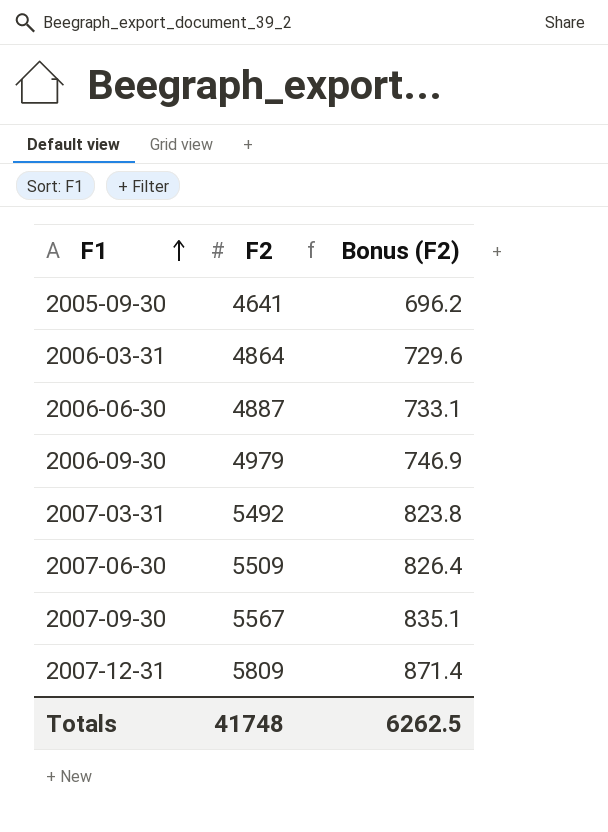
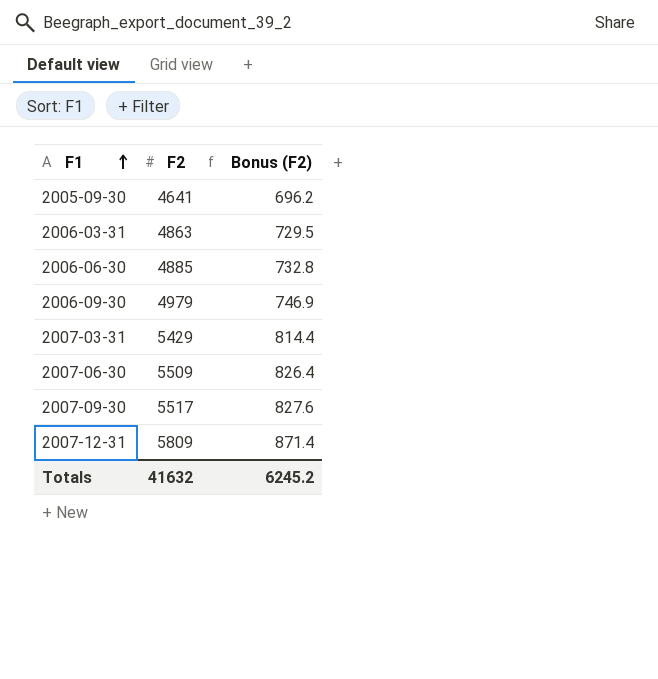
2006-03-31 | F2: 4864 -> 4863
2006-03-31 | Bonus (F2): 729.6 -> 729.5
2006-06-30 | F2: 4887 -> 4885
2006-06-30 | Bonus (F2): 733.1 -> 732.8
2007-03-31 | F2: 5492 -> 5429
2007-03-31 | Bonus (F2): 823.8 -> 814.4
2007-09-30 | F2: 5567 -> 5517
2007-09-30 | Bonus (F2): 835.1 -> 827.6
Totals | F2: 41748 -> 41632
Totals | Bonus (F2): 6262.5 -> 6245.2

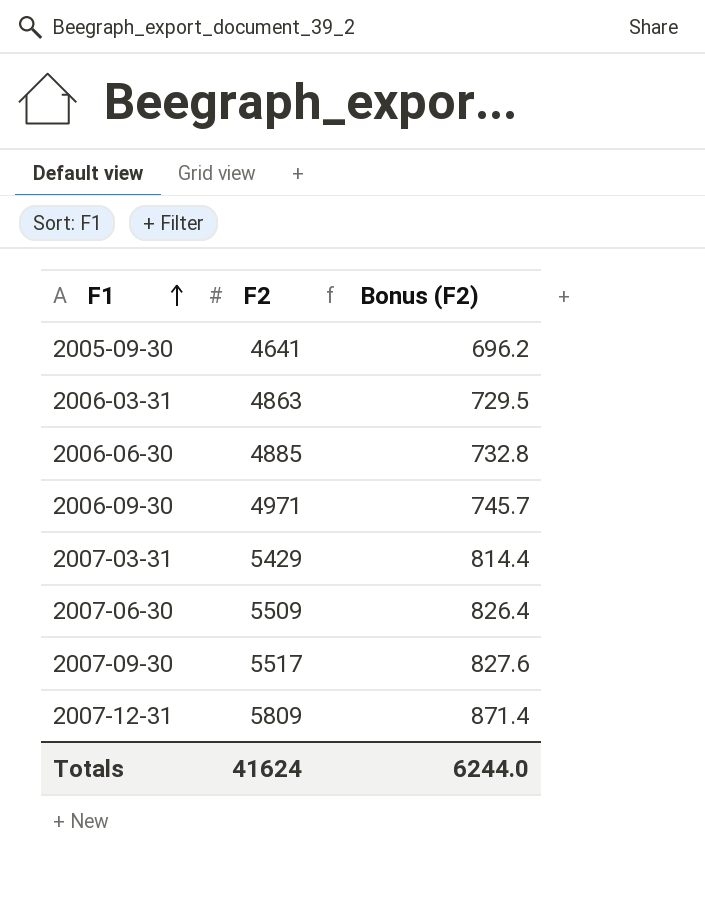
2006-09-30 | F2: 4979 -> 4971
2006-09-30 | Bonus (F2): 746.9 -> 745.7
Totals | F2: 41632 -> 41624
Totals | Bonus (F2): 6245.2 -> 6244.0

